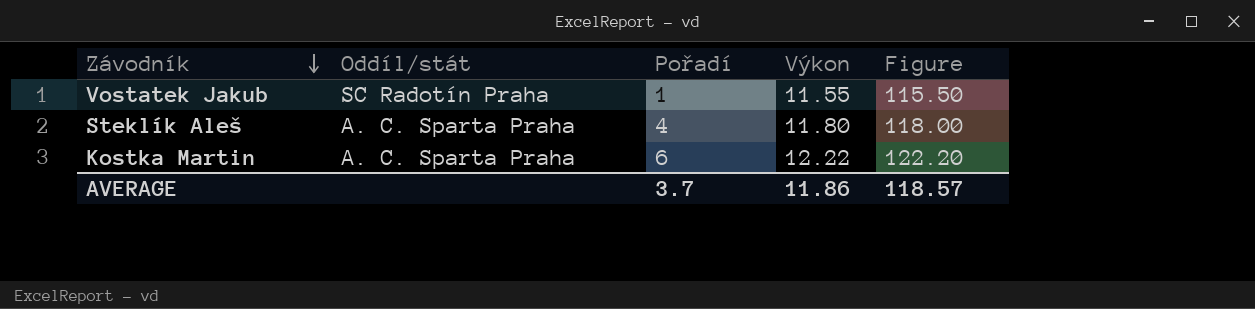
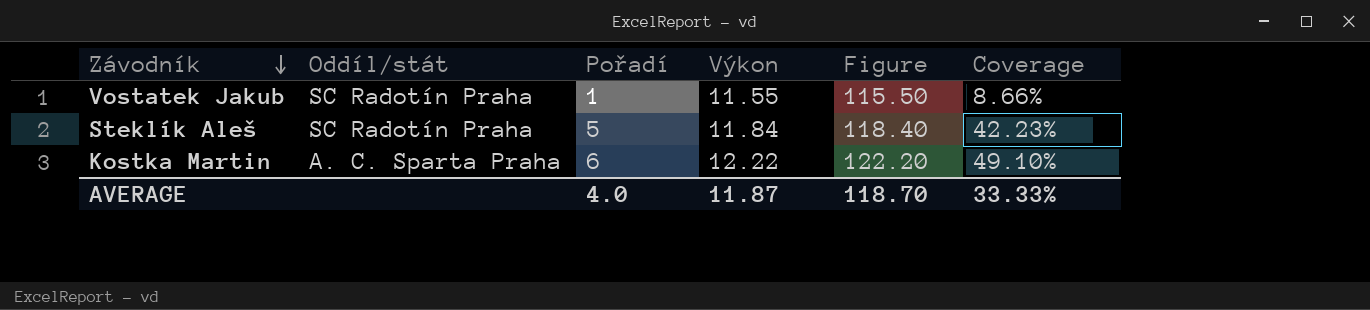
column Coverage | formula: none -> [Pořadí] / [Výkon]
Steklík Aleš | Oddíl/stát: A. C. Sparta Praha -> SC Radotín Praha
Steklík Aleš | Pořadí: 4 -> 5
Steklík Aleš | Výkon: 11.80 -> 11.84
Steklík Aleš | Figure: 118.00 -> 118.40
AVERAGE | Pořadí: 3.7 -> 4.0
AVERAGE | Výkon: 11.86 -> 11.87
AVERAGE | Figure: 118.57 -> 118.70

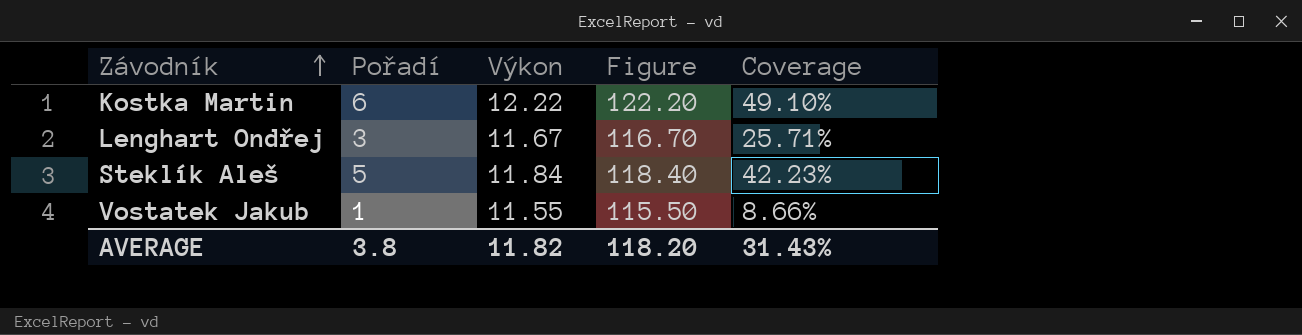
row order: Závodník descending -> Závodník ascending
column Oddíl/stát | position: 2 -> none
row Lenghart Ondřej: none -> 3 | 11.67 | 116.70 | 25.71%
AVERAGE | Pořadí: 4.0 -> 3.8
AVERAGE | Výkon: 11.87 -> 11.82
AVERAGE | Figure: 118.70 -> 118.20
AVERAGE | Coverage: 33.33% -> 31.43%

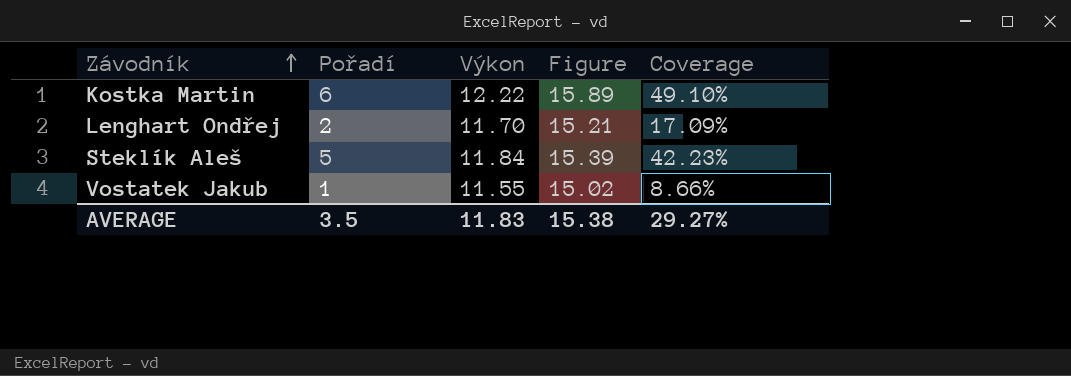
column Figure | formula: [Výkon] * 10 -> [Výkon] * 1.3
Lenghart Ondřej | Pořadí: 3 -> 2
Lenghart Ondřej | Výkon: 11.67 -> 11.70
Lenghart Ondřej | Coverage: 25.71% -> 17.09%
AVERAGE | Pořadí: 3.8 -> 3.5
AVERAGE | Výkon: 11.82 -> 11.83
AVERAGE | Figure: 118.20 -> 15.38
AVERAGE | Coverage: 31.43% -> 29.27%

